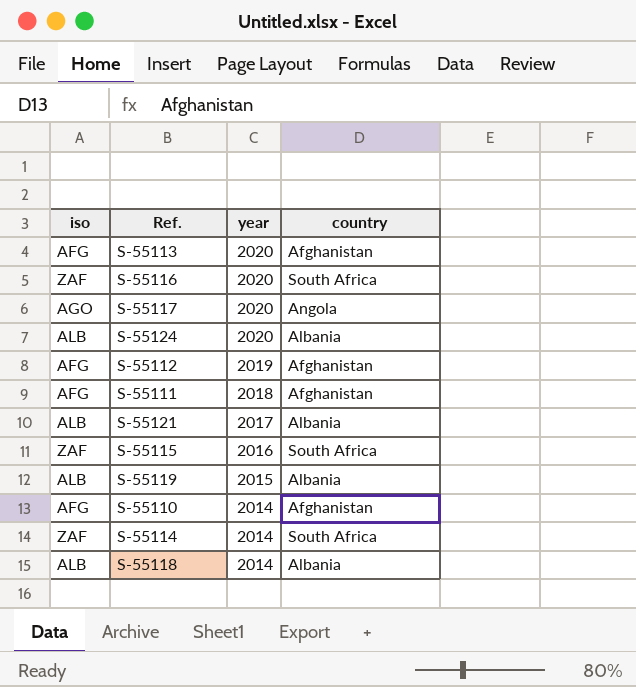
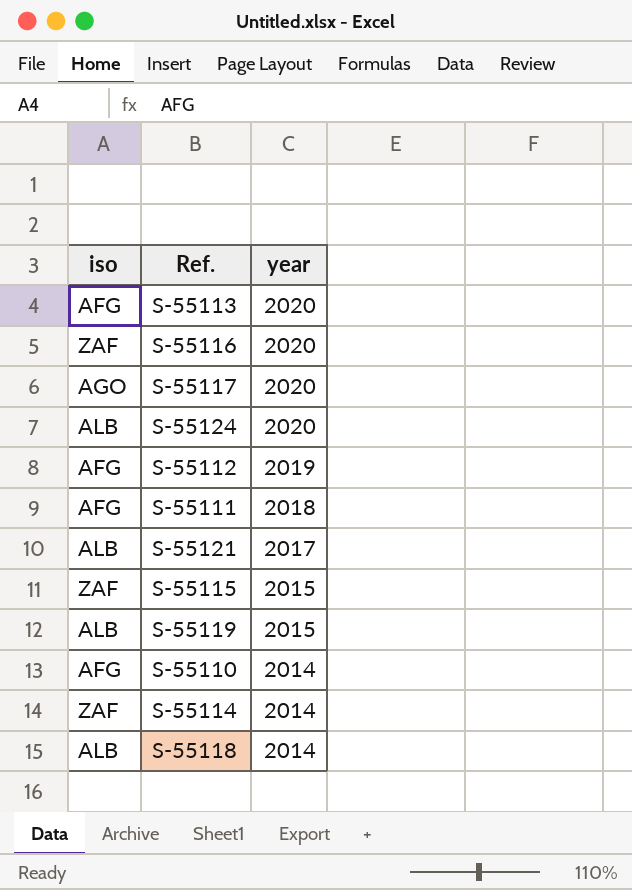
column country | position: 4 -> none
S-55115 | year: 2016 -> 2015

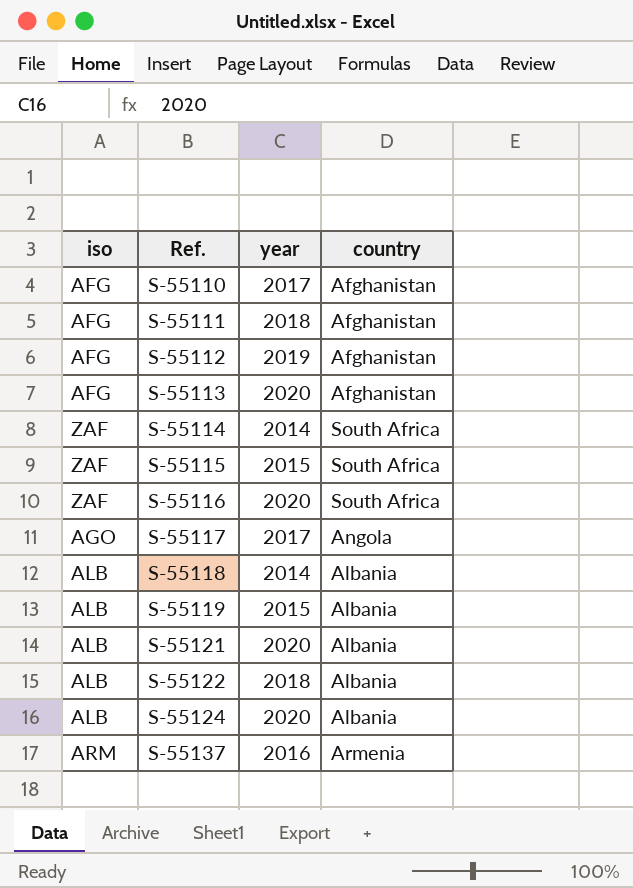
row order: year descending -> Ref. ascending
column country | position: none -> 4
S-55110 | year: 2014 -> 2017
S-55117 | year: 2020 -> 2017
S-55121 | year: 2017 -> 2020
row S-55122: none -> ALB | 2018 | Albania
row S-55137: none -> ARM | 2016 | Armenia

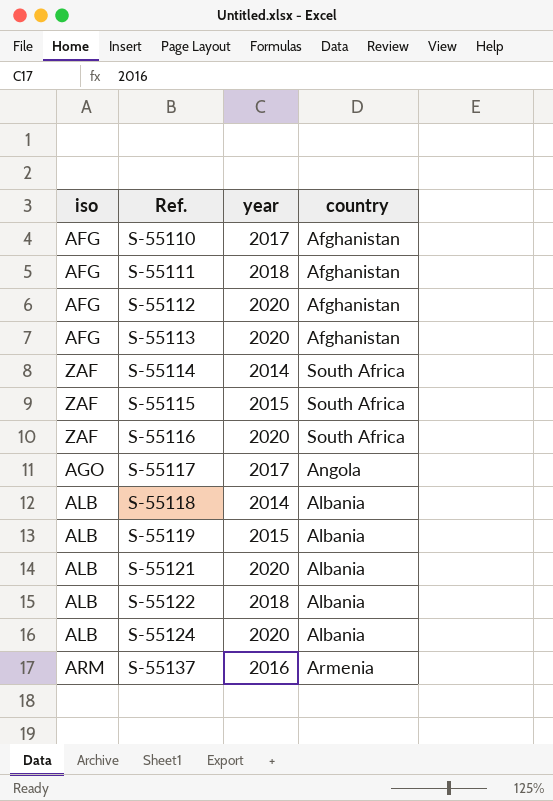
S-55112 | year: 2019 -> 2020

